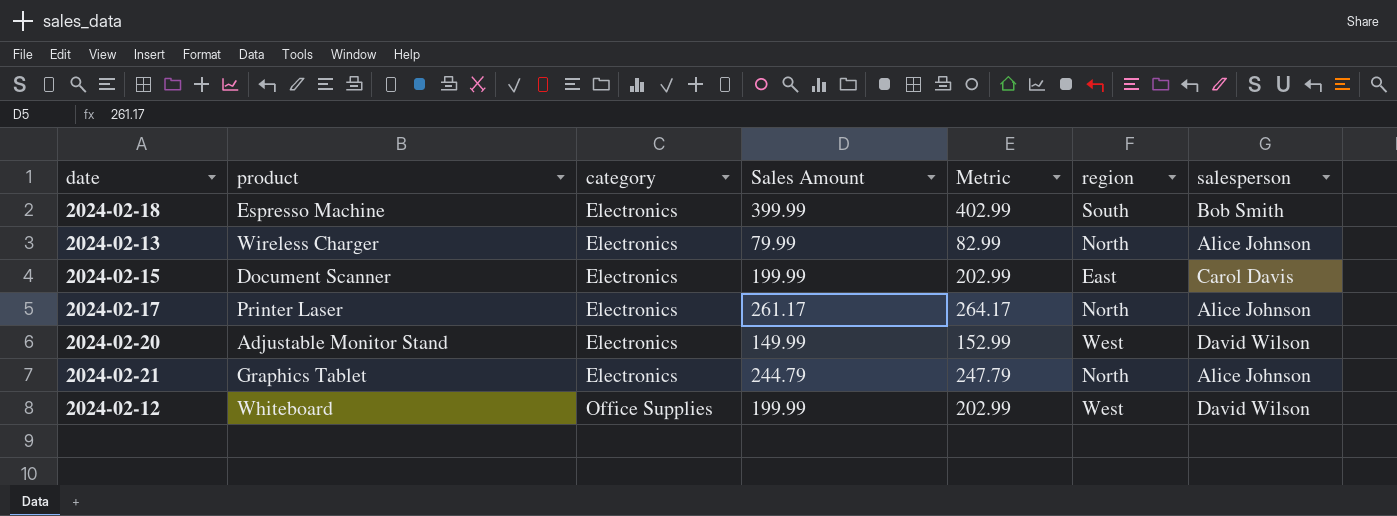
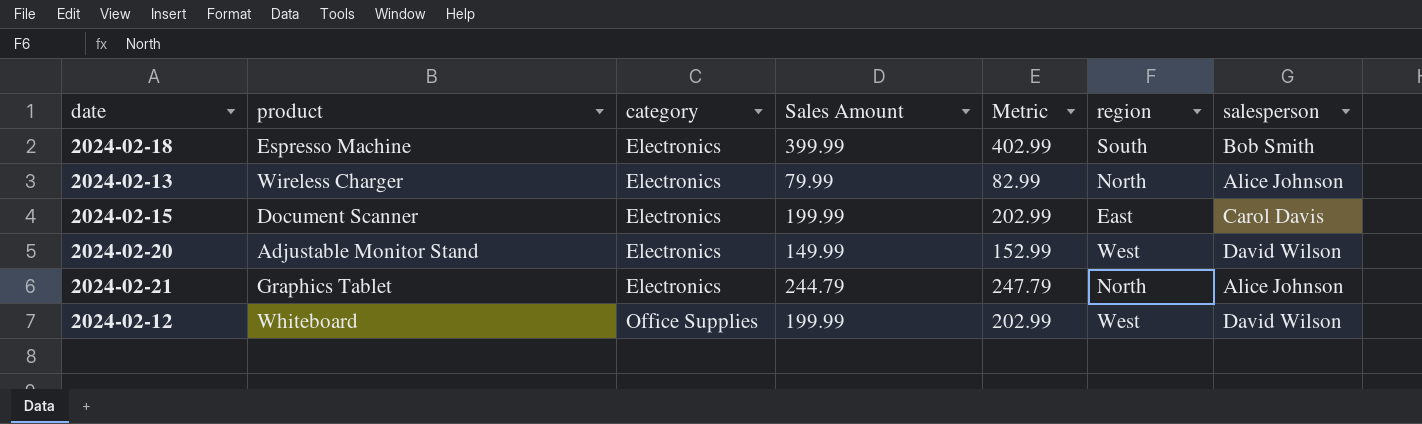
row 2024-02-17: Printer Laser | Electronics | 261.17 | 264.17 | North | Alice Johnson -> none

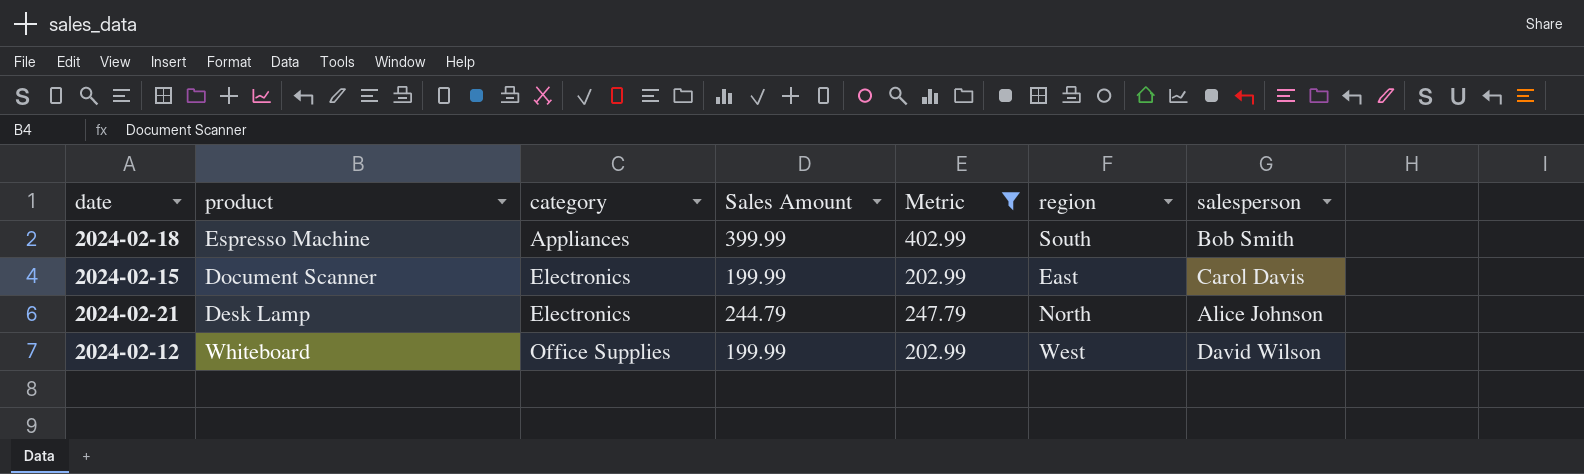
filter: none -> Metric >= 202.99
2024-02-18 | category: Electronics -> Appliances
2024-02-21 | product: Graphics Tablet -> Desk Lamp

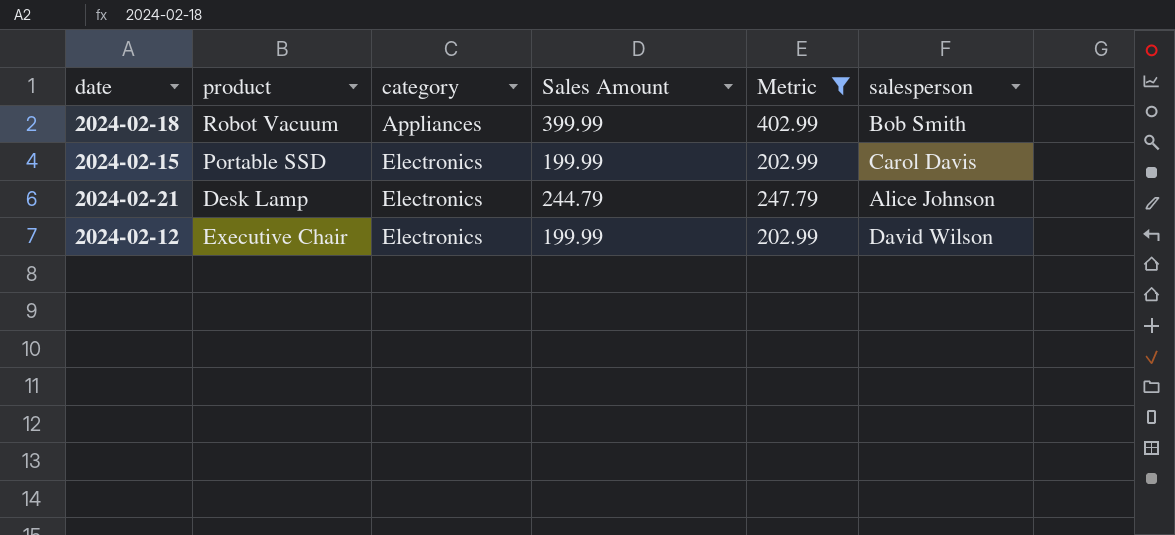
column region | position: 6 -> none
2024-02-18 | product: Espresso Machine -> Robot Vacuum
2024-02-15 | product: Document Scanner -> Portable SSD
2024-02-12 | product: Whiteboard -> Executive Chair
2024-02-12 | category: Office Supplies -> Electronics

